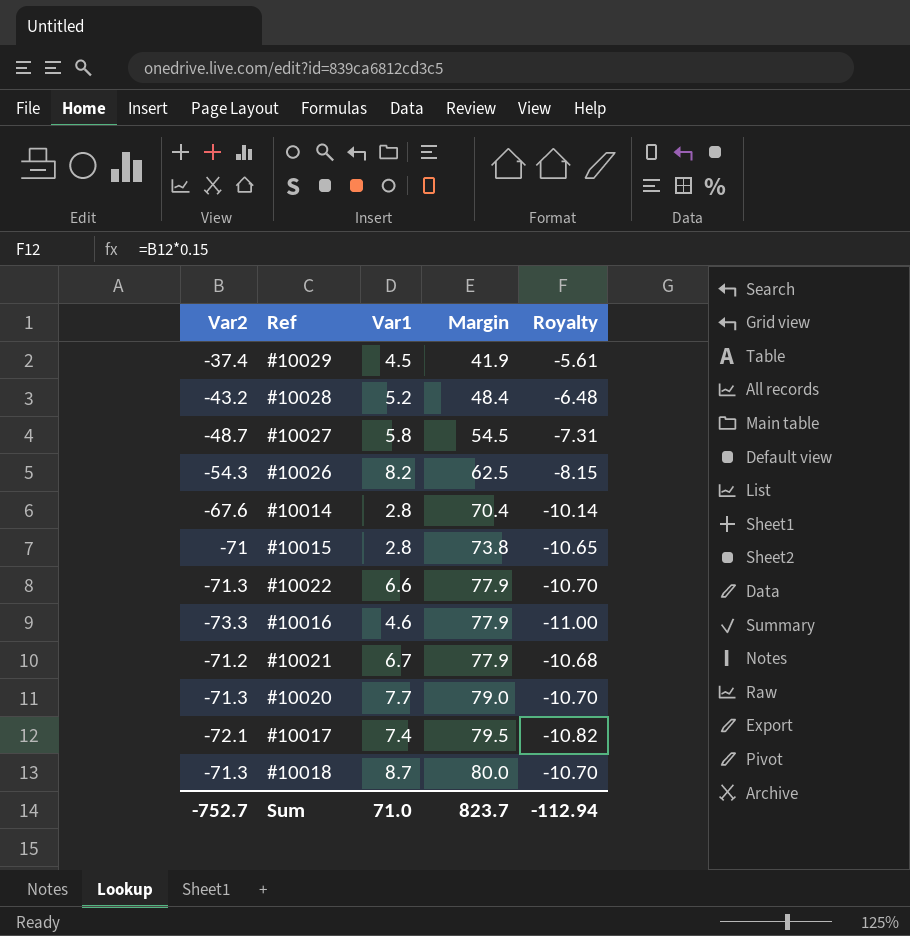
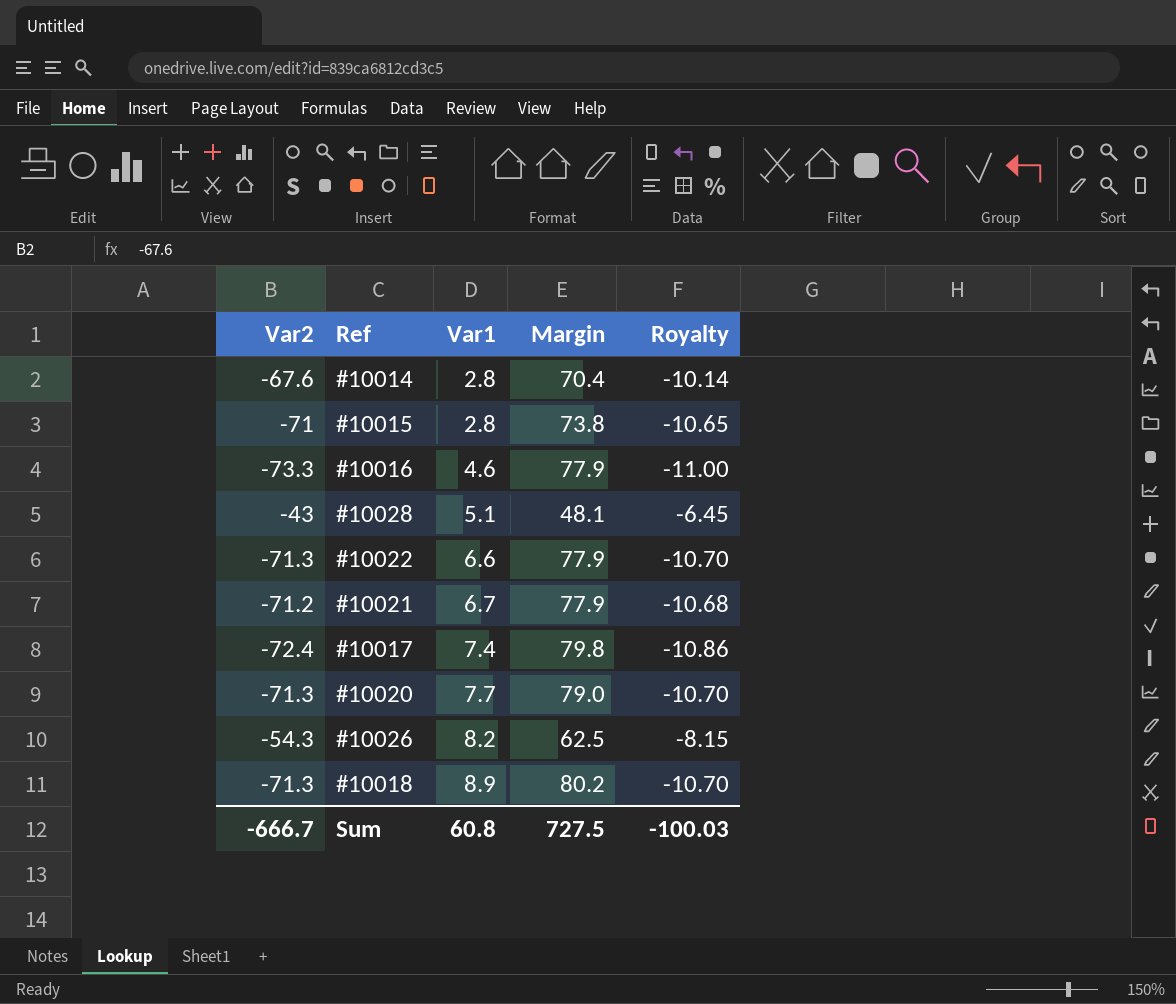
row order: Margin ascending -> Var1 ascending
row #10029: -37.4 | 4.5 | 41.9 | -5.61 -> none
row #10027: -48.7 | 5.8 | 54.5 | -7.31 -> none
#10028 | Var2: -43.2 -> -43
#10028 | Var1: 5.2 -> 5.1
#10028 | Margin: 48.4 -> 48.1
#10028 | Royalty: -6.48 -> -6.45
#10017 | Var2: -72.1 -> -72.4
#10017 | Margin: 79.5 -> 79.8
#10017 | Royalty: -10.82 -> -10.86
#10018 | Var1: 8.7 -> 8.9
#10018 | Margin: 80.0 -> 80.2
Sum | Var2: -752.7 -> -666.7
Sum | Var1: 71.0 -> 60.8
Sum | Margin: 823.7 -> 727.5
Sum | Royalty: -112.94 -> -100.03

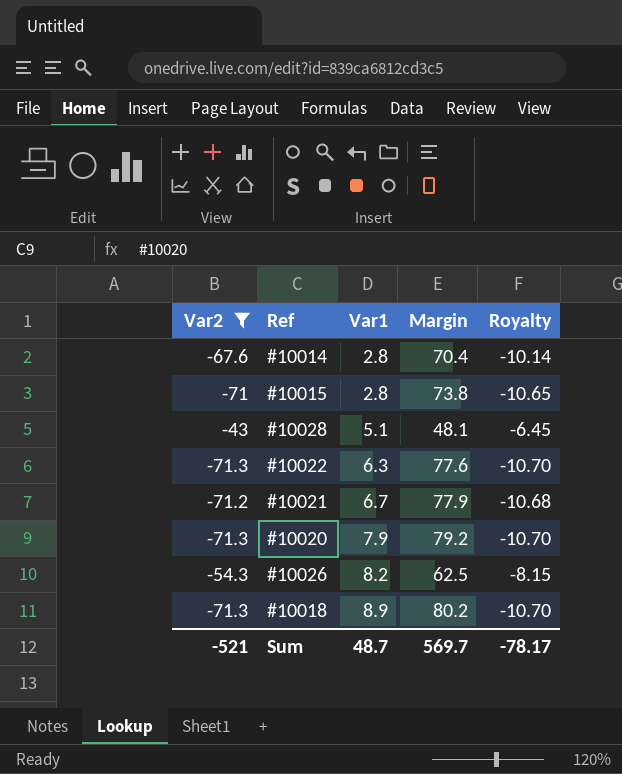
filter: none -> Var2 >= -71.3
#10022 | Var1: 6.6 -> 6.3
#10022 | Margin: 77.9 -> 77.6
#10020 | Var1: 7.7 -> 7.9
#10020 | Margin: 79.0 -> 79.2
Sum | Var2: -666.7 -> -521
Sum | Var1: 60.8 -> 48.7
Sum | Margin: 727.5 -> 569.7
Sum | Royalty: -100.03 -> -78.17

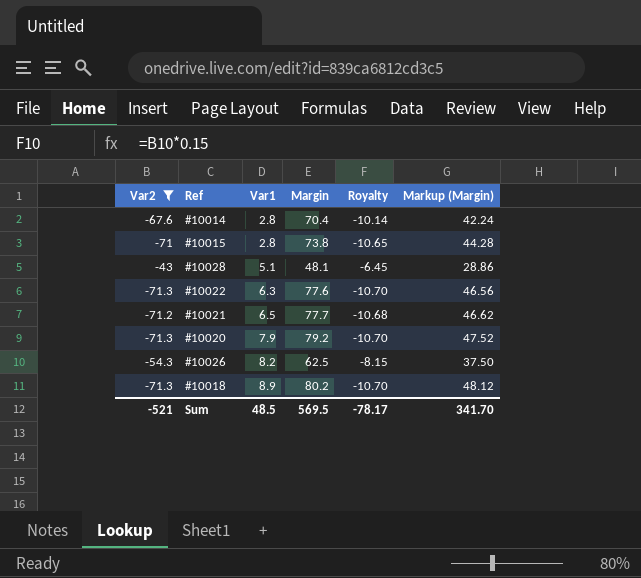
column Markup (Margin) | formula: none -> [Margin] * 0.6
#10021 | Var1: 6.7 -> 6.5
#10021 | Margin: 77.9 -> 77.7
Sum | Var1: 48.7 -> 48.5
Sum | Margin: 569.7 -> 569.5

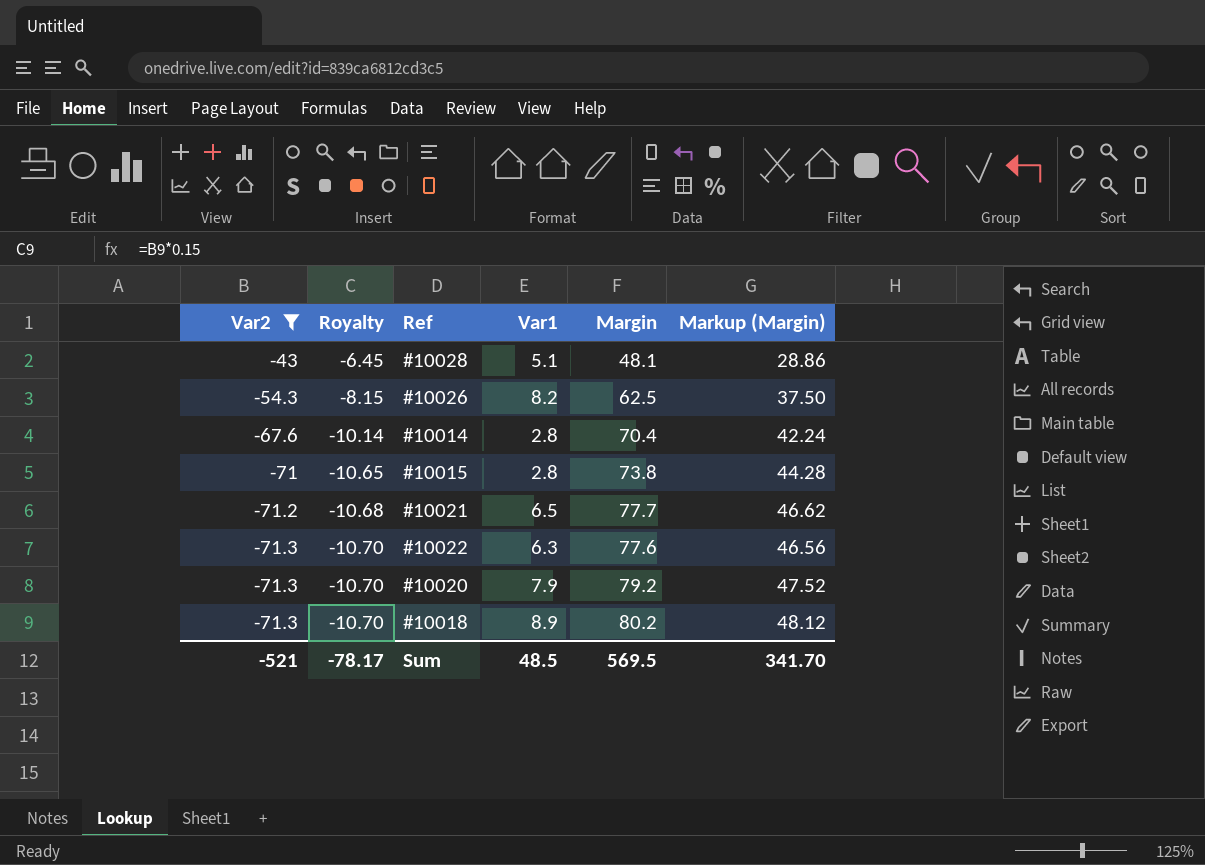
row order: Var1 ascending -> Var2 descending
column Royalty | position: 5 -> 2

